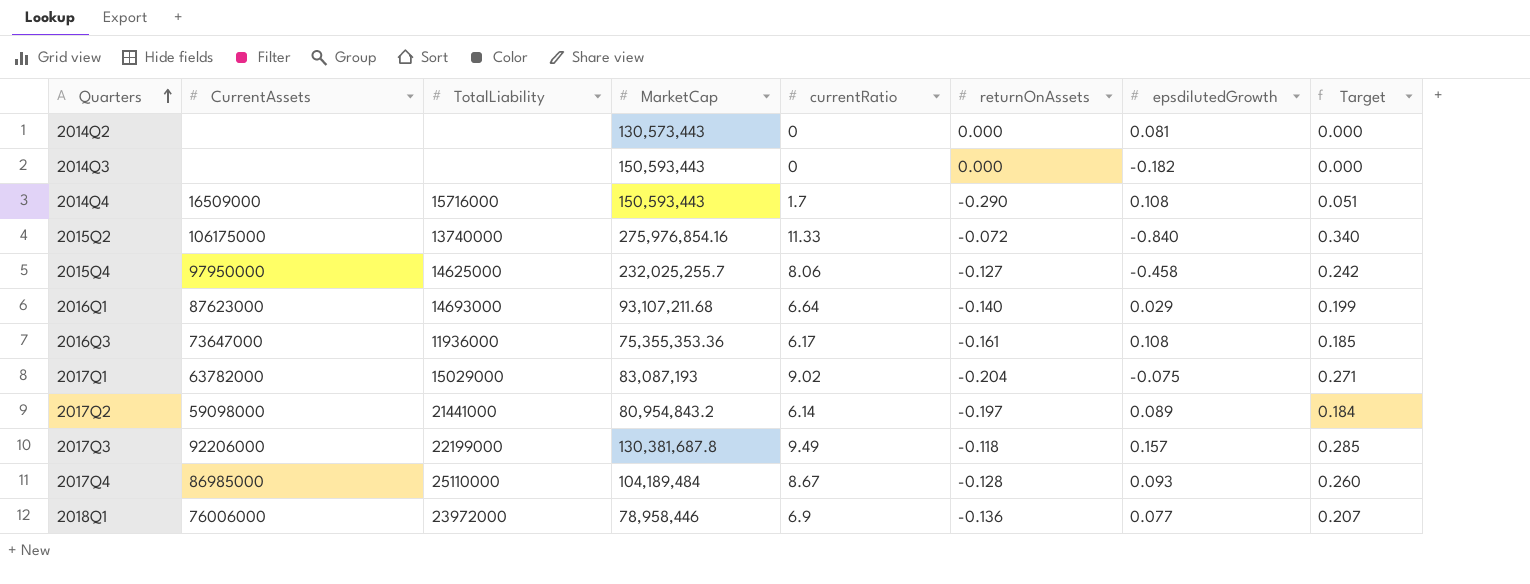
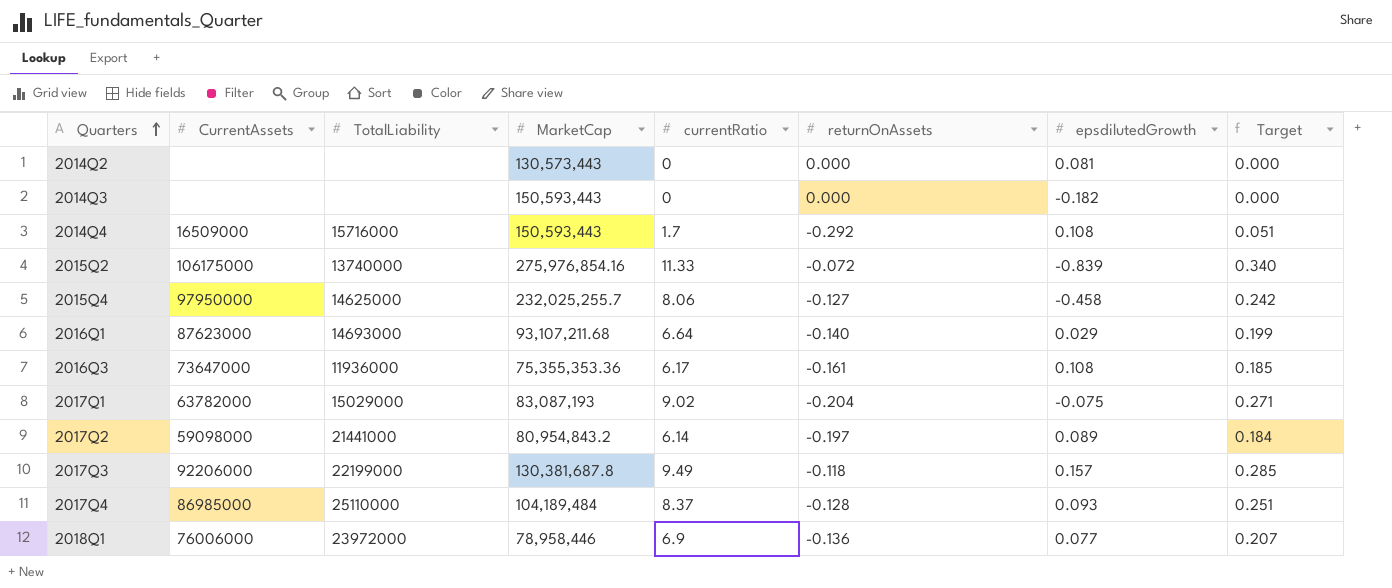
2014Q4 | returnOnAssets: -0.290 -> -0.292
2015Q2 | epsdilutedGrowth: -0.840 -> -0.839
2017Q4 | currentRatio: 8.67 -> 8.37
2017Q4 | Target: 0.260 -> 0.251

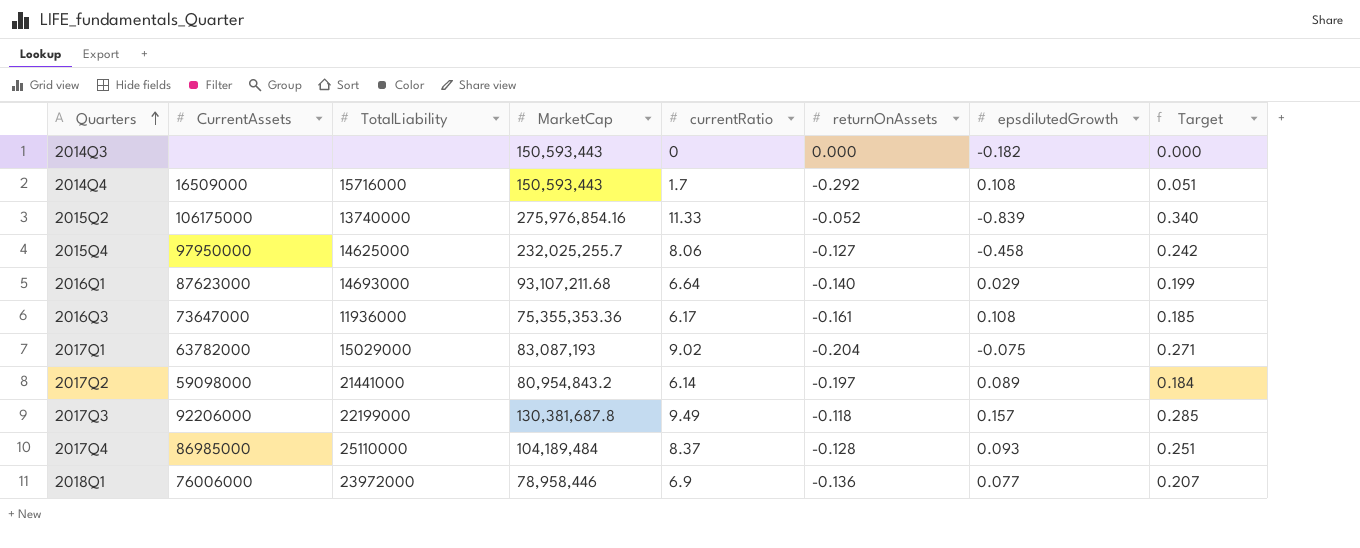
row 2014Q2: none | none | 130,573,443 | 0 | 0.000 | 0.081 | 0.000 -> none
2015Q2 | returnOnAssets: -0.072 -> -0.052

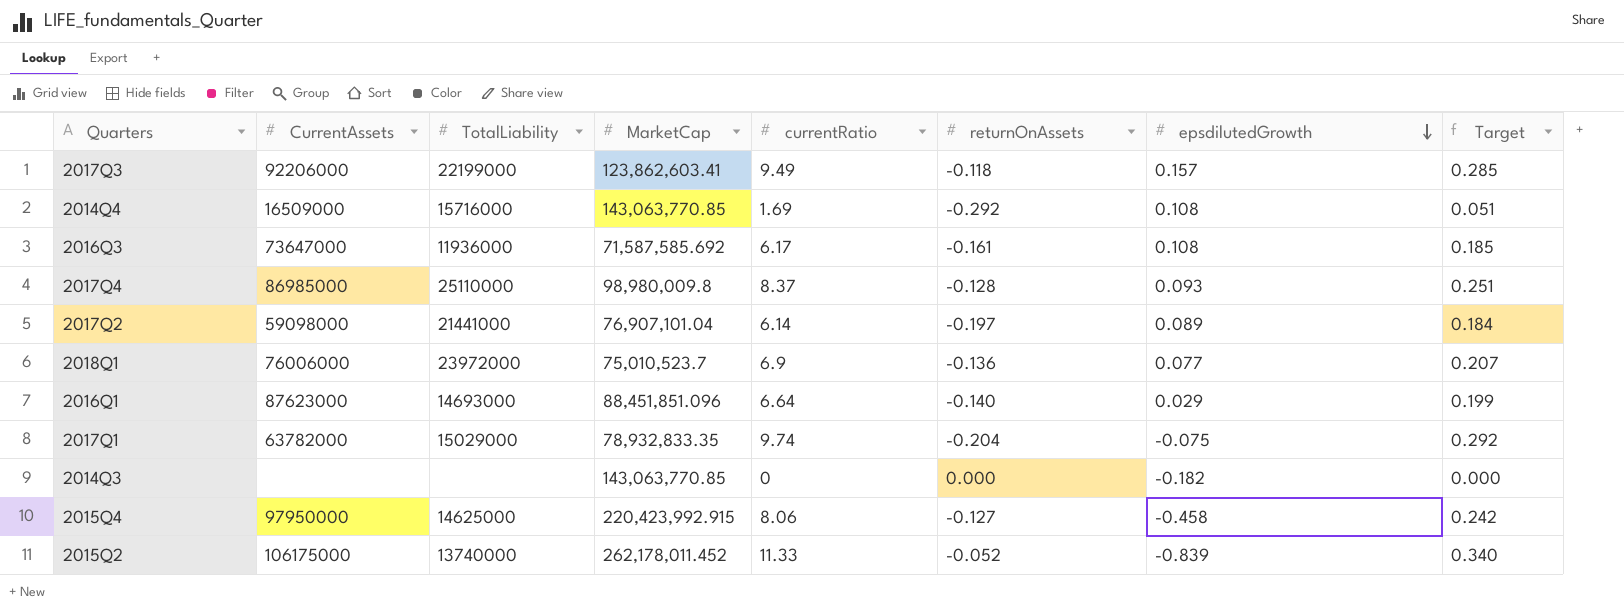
row order: Quarters ascending -> epsdilutedGrowth descending
2017Q3 | MarketCap: 130,381,687.8 -> 123,862,603.41
2014Q4 | MarketCap: 150,593,443 -> 143,063,770.85
2014Q4 | currentRatio: 1.7 -> 1.69
2016Q3 | MarketCap: 75,355,353.36 -> 71,587,585.692
2017Q4 | MarketCap: 104,189,484 -> 98,980,009.8
2017Q2 | MarketCap: 80,954,843.2 -> 76,907,101.04
2018Q1 | MarketCap: 78,958,446 -> 75,010,523.7
2016Q1 | MarketCap: 93,107,211.68 -> 88,451,851.096
2017Q1 | MarketCap: 83,087,193 -> 78,932,833.35
2017Q1 | currentRatio: 9.02 -> 9.74
2017Q1 | Target: 0.271 -> 0.292
2014Q3 | MarketCap: 150,593,443 -> 143,063,770.85
2015Q4 | MarketCap: 232,025,255.7 -> 220,423,992.915
2015Q2 | MarketCap: 275,976,854.16 -> 262,178,011.452

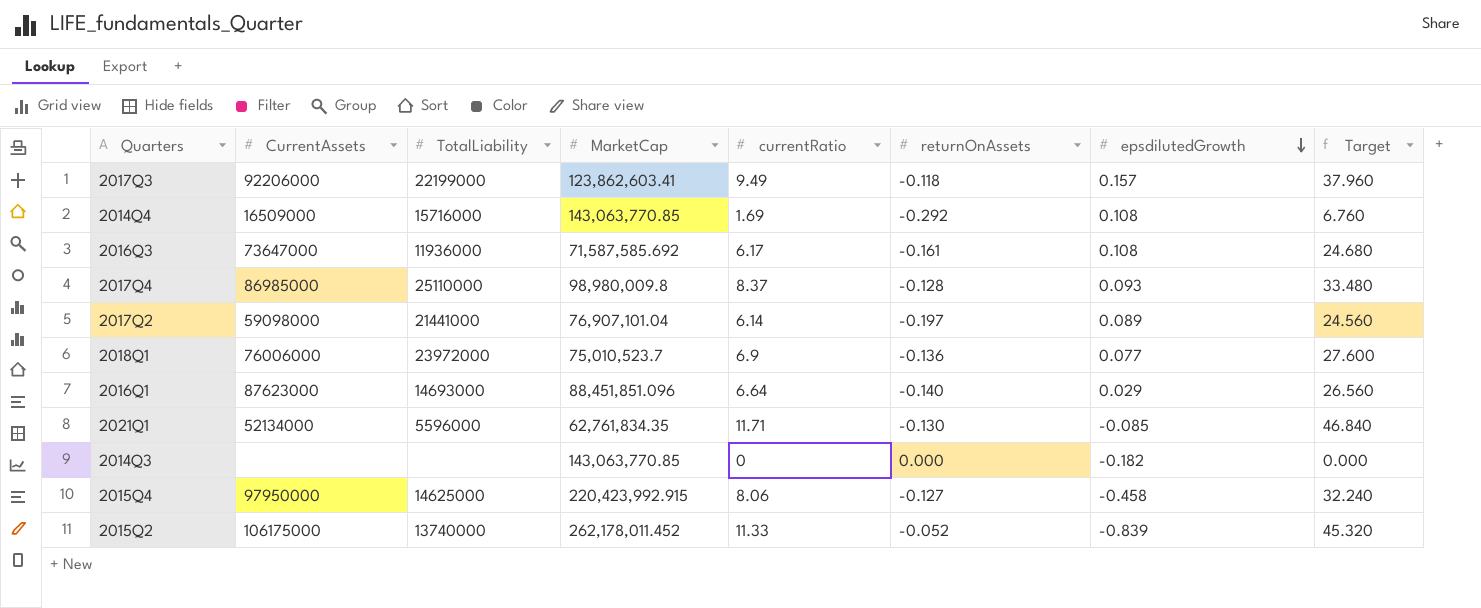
column Target | formula: [currentRatio] * 0.03 -> [currentRatio] * 4
row 2017Q1: 63782000 | 15029000 | 78,932,833.35 | 9.74 | -0.204 | -0.075 | 0.292 -> none
row 2021Q1: none -> 52134000 | 5596000 | 62,761,834.35 | 11.71 | -0.130 | -0.085 | 46.840

